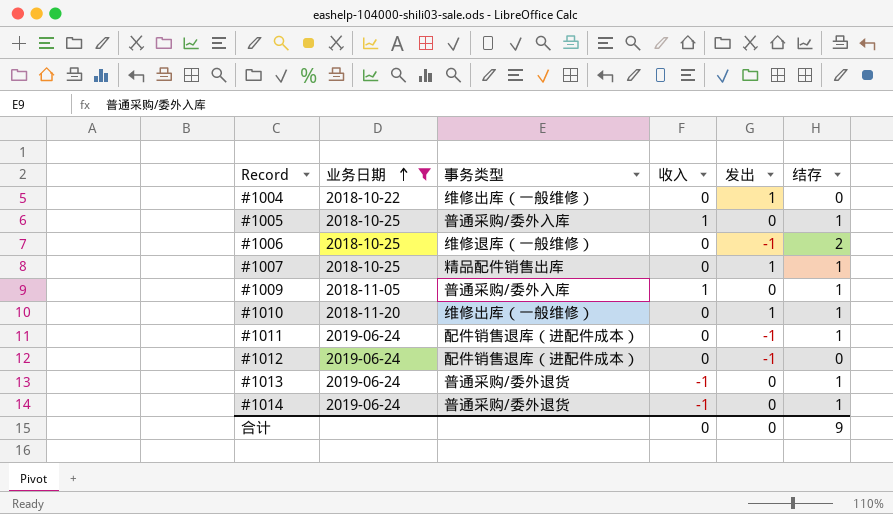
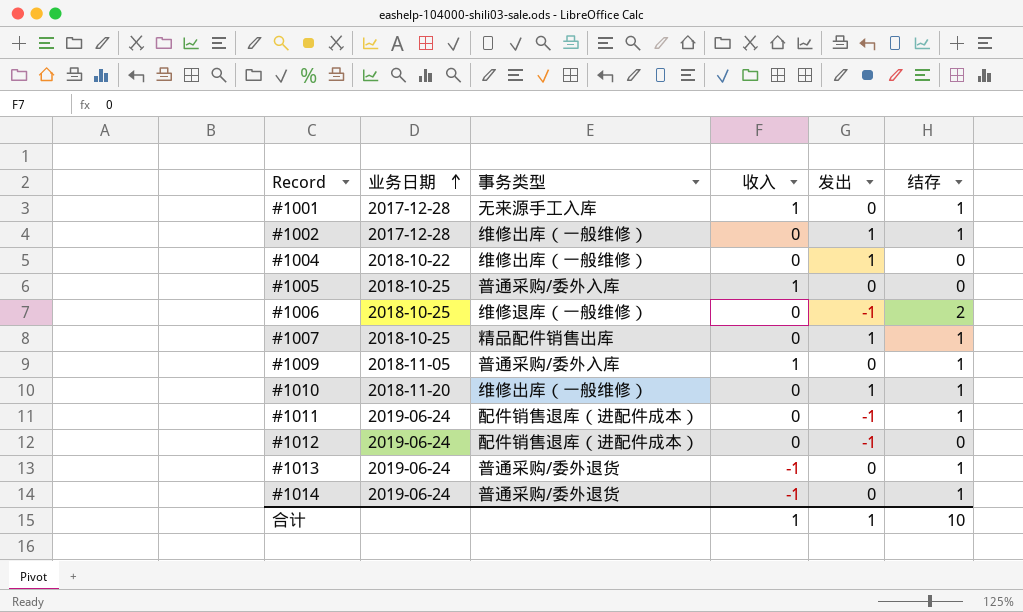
filter: 业务日期 != 2017-12-28 -> none
#1005 | 结存: 1 -> 0
合计 | 收入: 0 -> 1
合计 | 发出: 0 -> 1
合计 | 结存: 9 -> 10

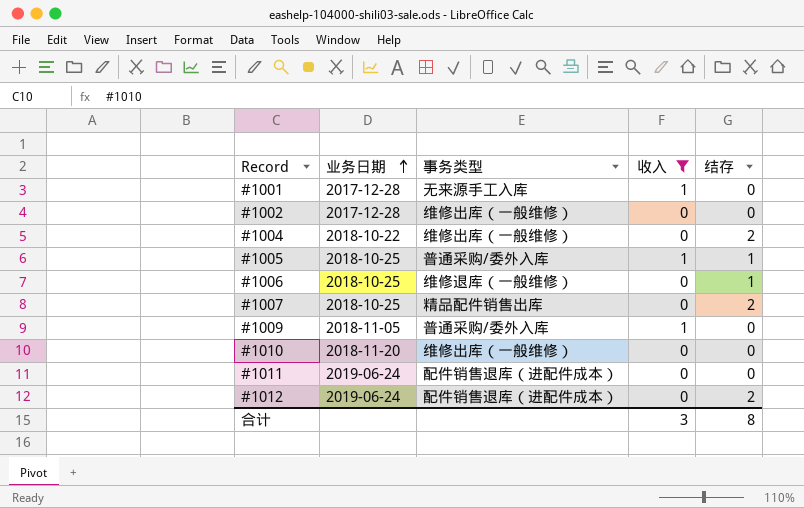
filter: none -> 收入 != -1
column 发出 | position: 5 -> none
#1001 | 结存: 1 -> 0
#1002 | 结存: 1 -> 0
#1004 | 结存: 0 -> 2
#1005 | 结存: 0 -> 1
#1006 | 结存: 2 -> 1
#1007 | 结存: 1 -> 2
#1009 | 结存: 1 -> 0
#1010 | 结存: 1 -> 0
#1011 | 结存: 1 -> 0
#1012 | 结存: 0 -> 2
合计 | 收入: 1 -> 3
合计 | 结存: 10 -> 8

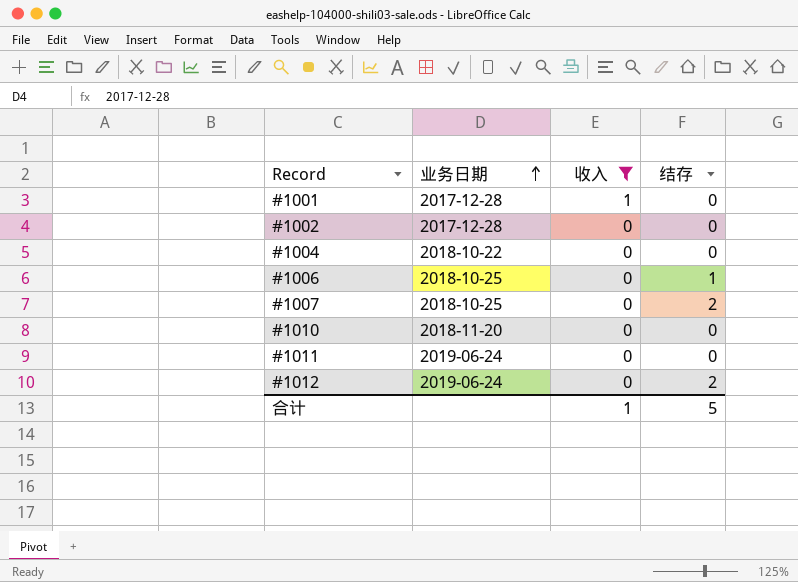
column 事务类型 | position: 3 -> none
row #1005: 2018-10-25 | 普通采购/委外入库 | 1 | 1 -> none
row #1009: 2018-11-05 | 普通采购/委外入库 | 1 | 0 -> none
#1004 | 结存: 2 -> 0
合计 | 收入: 3 -> 1
合计 | 结存: 8 -> 5

